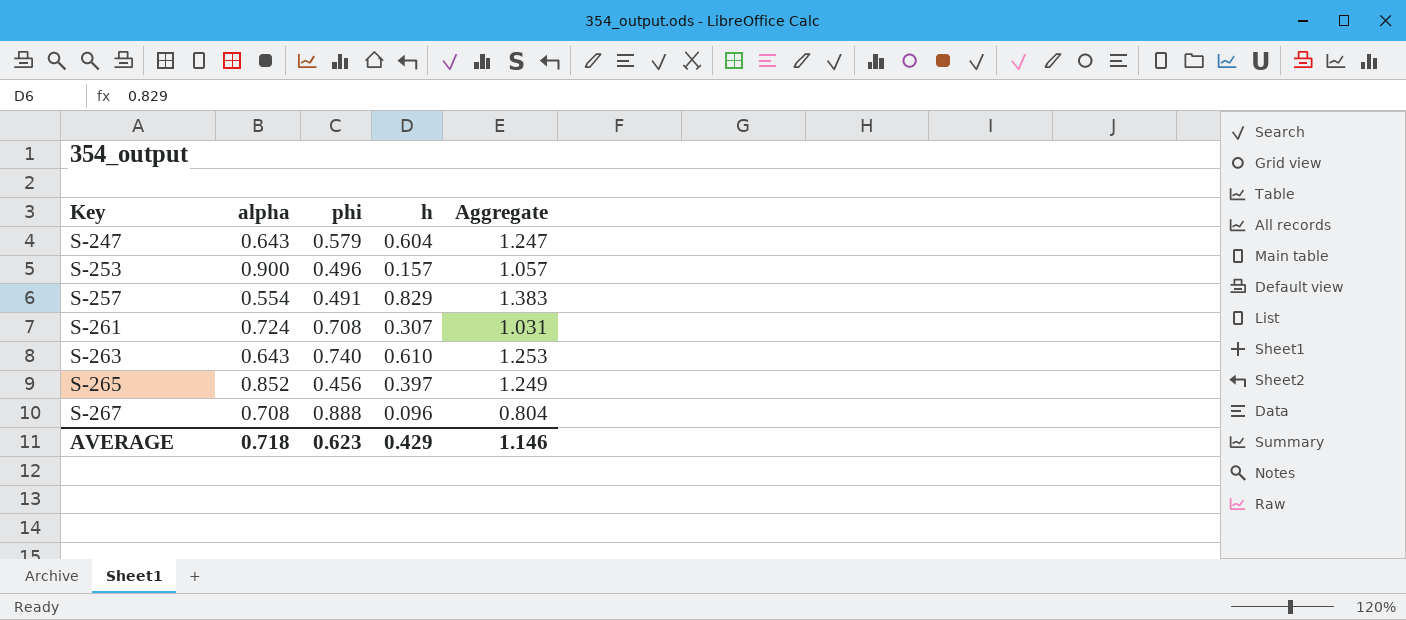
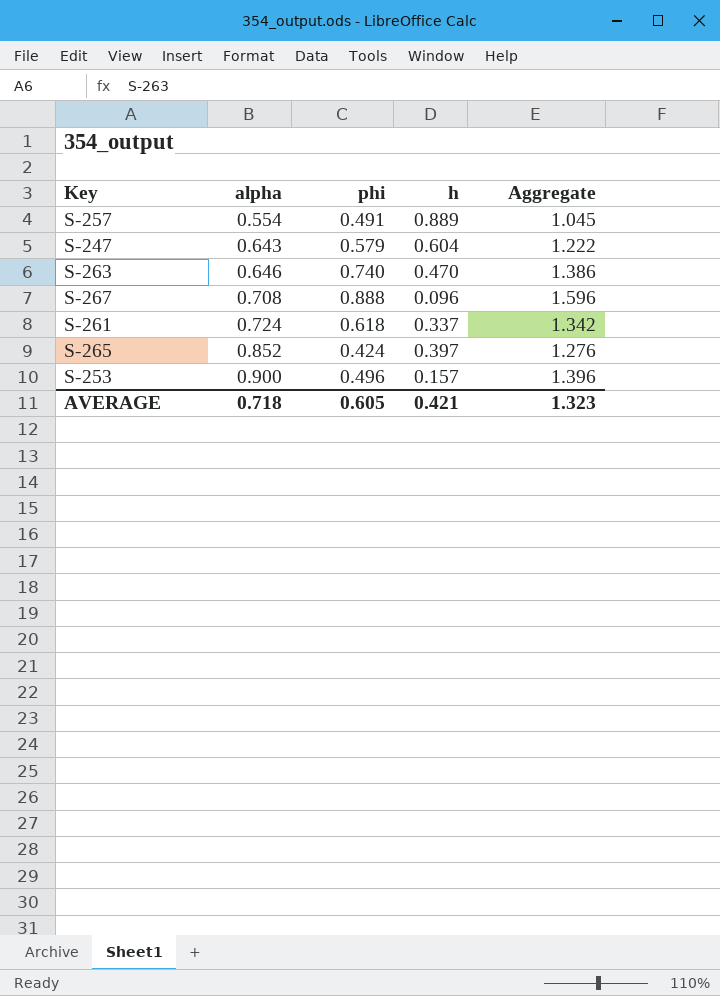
row order: Key ascending -> alpha ascending
column Aggregate | formula: [alpha] + [h] -> [alpha] + [phi]
S-257 | h: 0.829 -> 0.889
S-263 | alpha: 0.643 -> 0.646
S-263 | h: 0.610 -> 0.470
S-261 | phi: 0.708 -> 0.618
S-261 | h: 0.307 -> 0.337
S-265 | phi: 0.456 -> 0.424
AVERAGE | phi: 0.623 -> 0.605
AVERAGE | h: 0.429 -> 0.421
AVERAGE | Aggregate: 1.146 -> 1.323

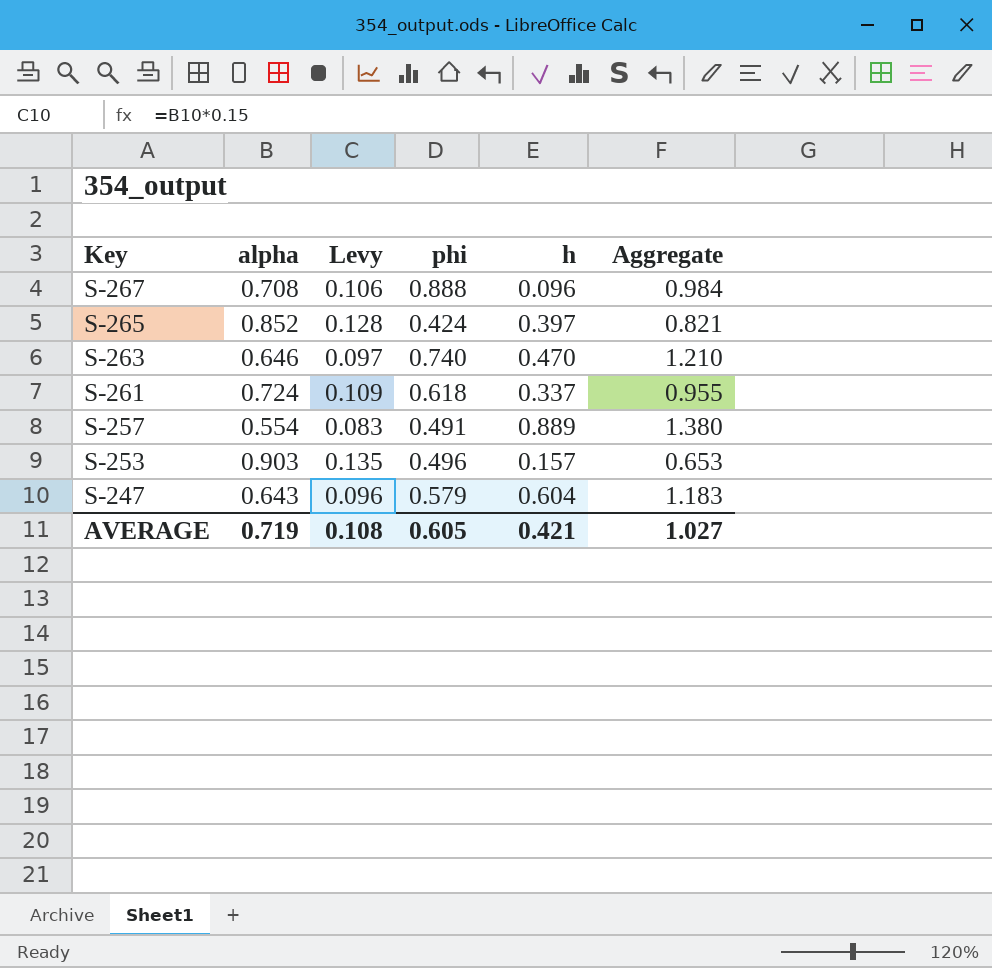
row order: alpha ascending -> Key descending
column Levy | formula: none -> [alpha] * 0.15
column Aggregate | formula: [alpha] + [phi] -> [phi] + [h]
S-253 | alpha: 0.900 -> 0.903
AVERAGE | alpha: 0.718 -> 0.719
AVERAGE | Aggregate: 1.323 -> 1.027

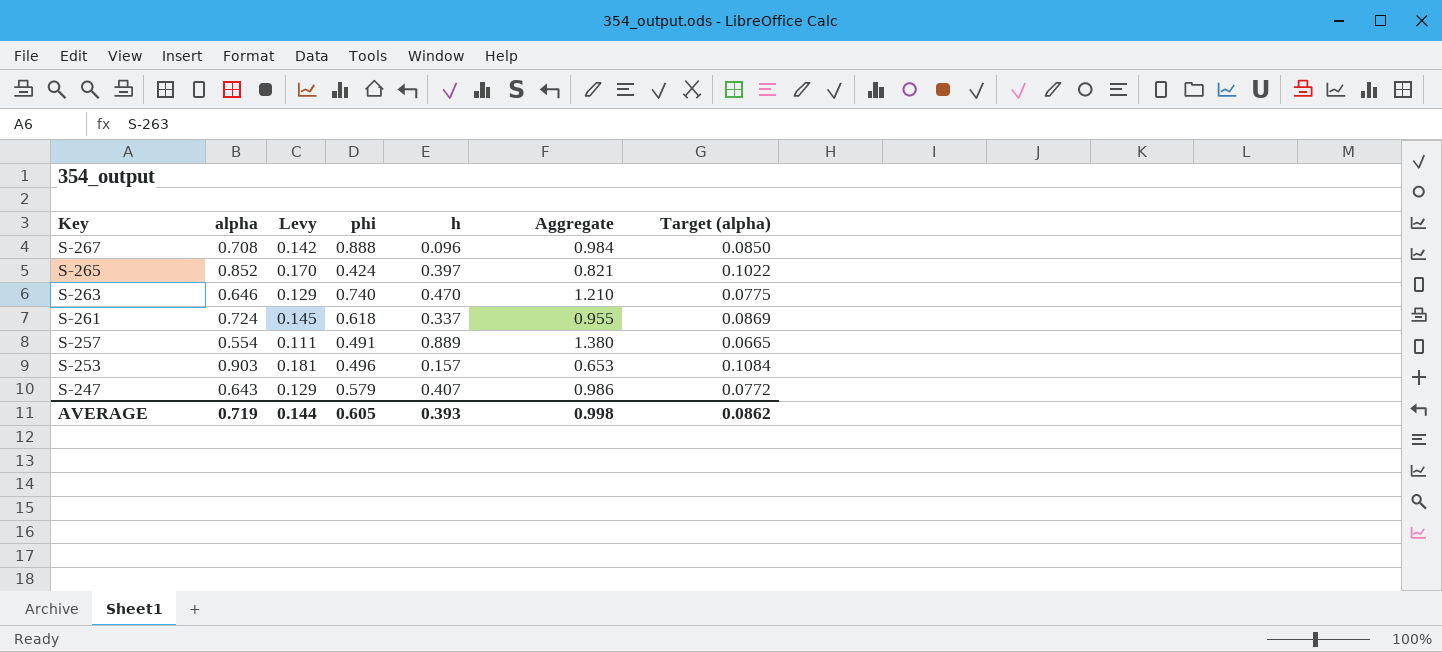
column Levy | formula: [alpha] * 0.15 -> [alpha] * 0.2
column Target (alpha) | formula: none -> [alpha] * 0.12
S-247 | h: 0.604 -> 0.407
S-247 | Aggregate: 1.183 -> 0.986
AVERAGE | Levy: 0.108 -> 0.144
AVERAGE | h: 0.421 -> 0.393
AVERAGE | Aggregate: 1.027 -> 0.998

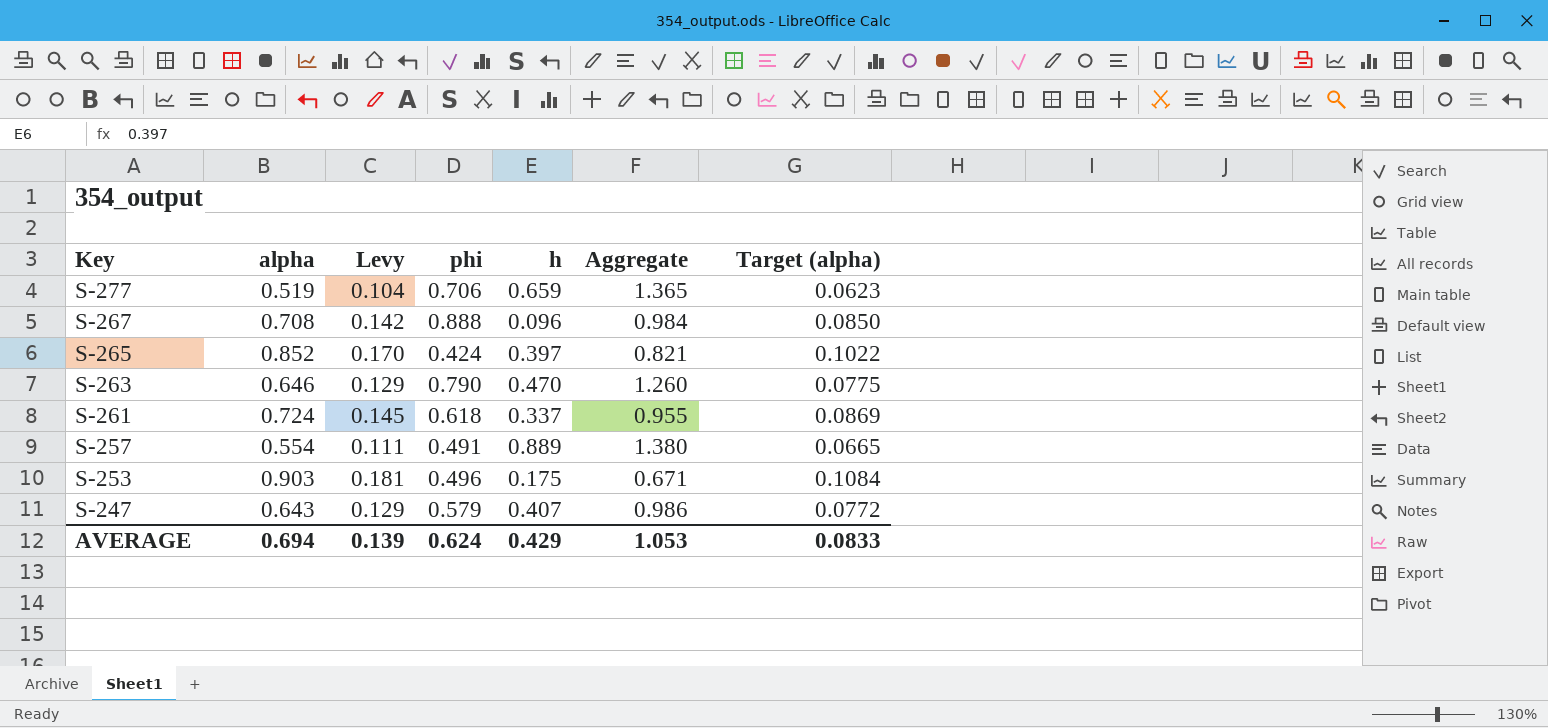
row S-277: none -> 0.519 | 0.104 | 0.706 | 0.659 | 1.365 | 0.0623
S-263 | phi: 0.740 -> 0.790
S-263 | Aggregate: 1.210 -> 1.260
S-253 | h: 0.157 -> 0.175
S-253 | Aggregate: 0.653 -> 0.671
AVERAGE | alpha: 0.719 -> 0.694
AVERAGE | Levy: 0.144 -> 0.139
AVERAGE | phi: 0.605 -> 0.624
AVERAGE | h: 0.393 -> 0.429
AVERAGE | Aggregate: 0.998 -> 1.053
AVERAGE | Target (alpha): 0.0862 -> 0.0833

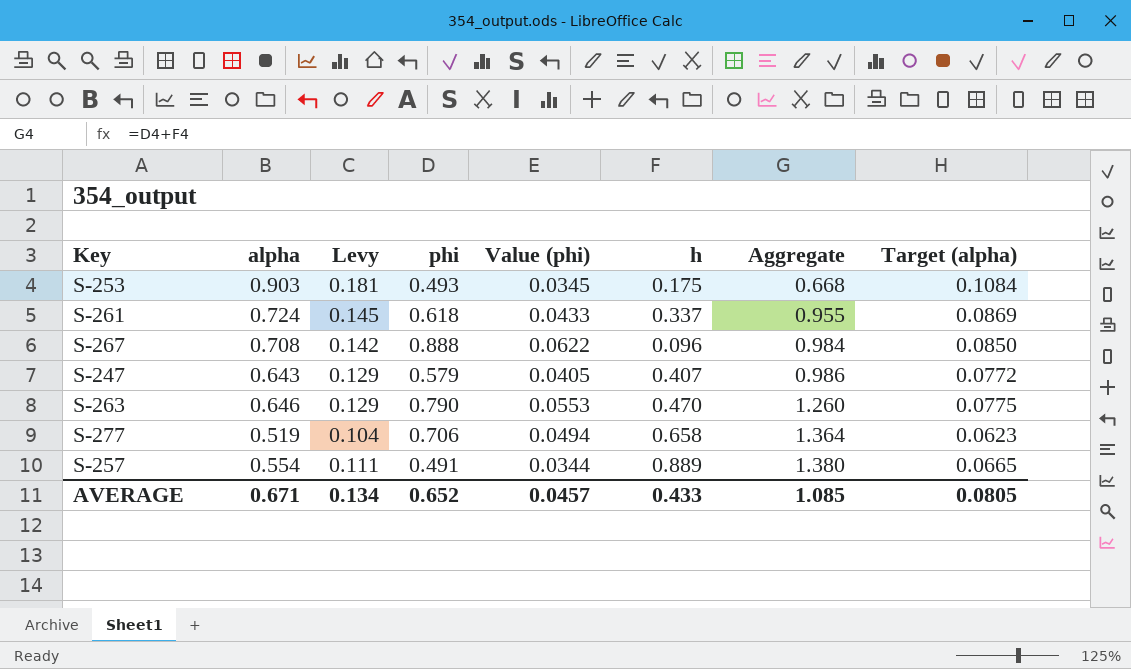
row order: Key descending -> Aggregate ascending
column Value (phi) | formula: none -> [phi] * 0.07
row S-265: 0.852 | 0.170 | 0.424 | 0.397 | 0.821 | 0.1022 -> none
S-253 | phi: 0.496 -> 0.493
S-253 | Aggregate: 0.671 -> 0.668
S-277 | h: 0.659 -> 0.658
S-277 | Aggregate: 1.365 -> 1.364
AVERAGE | alpha: 0.694 -> 0.671
AVERAGE | Levy: 0.139 -> 0.134
AVERAGE | phi: 0.624 -> 0.652
AVERAGE | h: 0.429 -> 0.433
AVERAGE | Aggregate: 1.053 -> 1.085
AVERAGE | Target (alpha): 0.0833 -> 0.0805

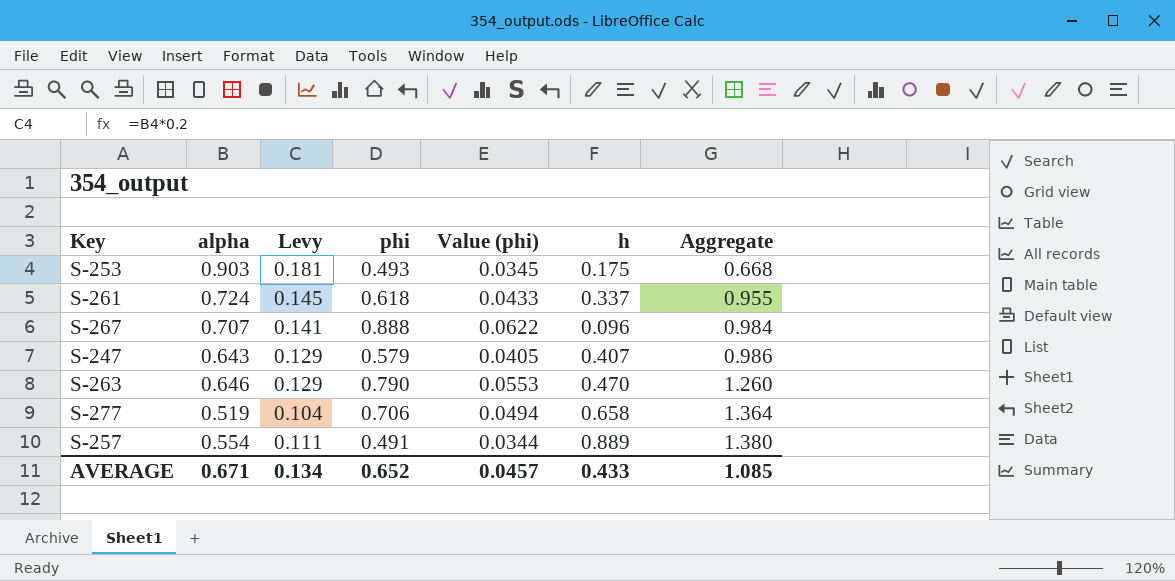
column Target (alpha) | formula: [alpha] * 0.12 -> none
S-267 | alpha: 0.708 -> 0.707
S-267 | Levy: 0.142 -> 0.141

